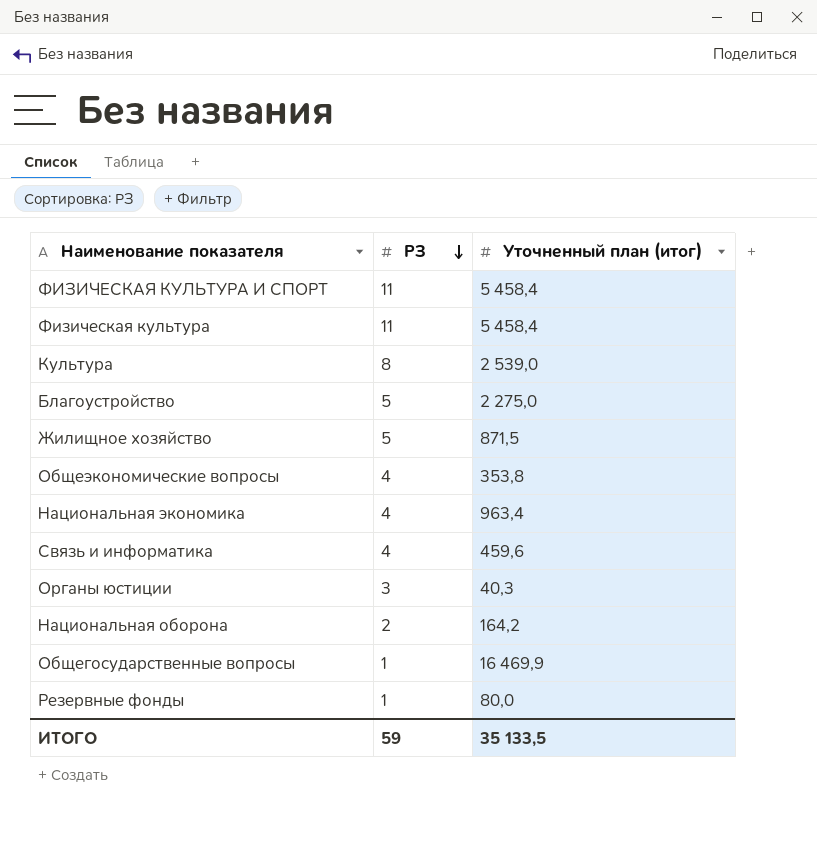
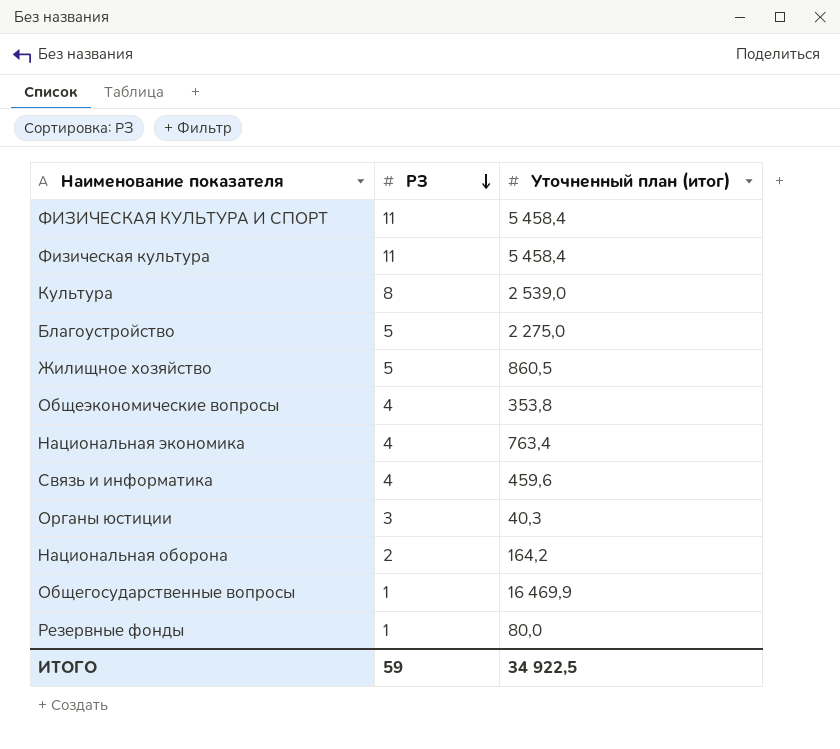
Жилищное хозяйство | Уточненный план (итог): 871,5 -> 860,5
Национальная экономика | Уточненный план (итог): 963,4 -> 763,4
ИТОГО | Уточненный план (итог): 35 133,5 -> 34 922,5

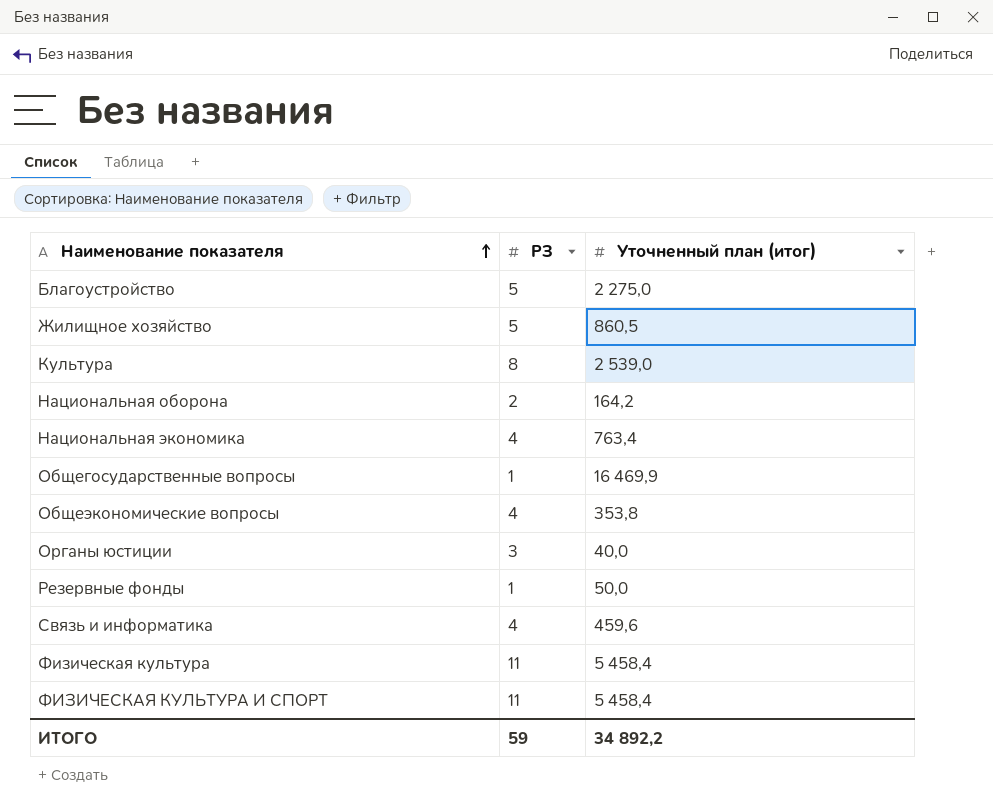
row order: РЗ descending -> Наименование показателя ascending
Органы юстиции | Уточненный план (итог): 40,3 -> 40,0
Резервные фонды | Уточненный план (итог): 80,0 -> 50,0
ИТОГО | Уточненный план (итог): 34 922,5 -> 34 892,2

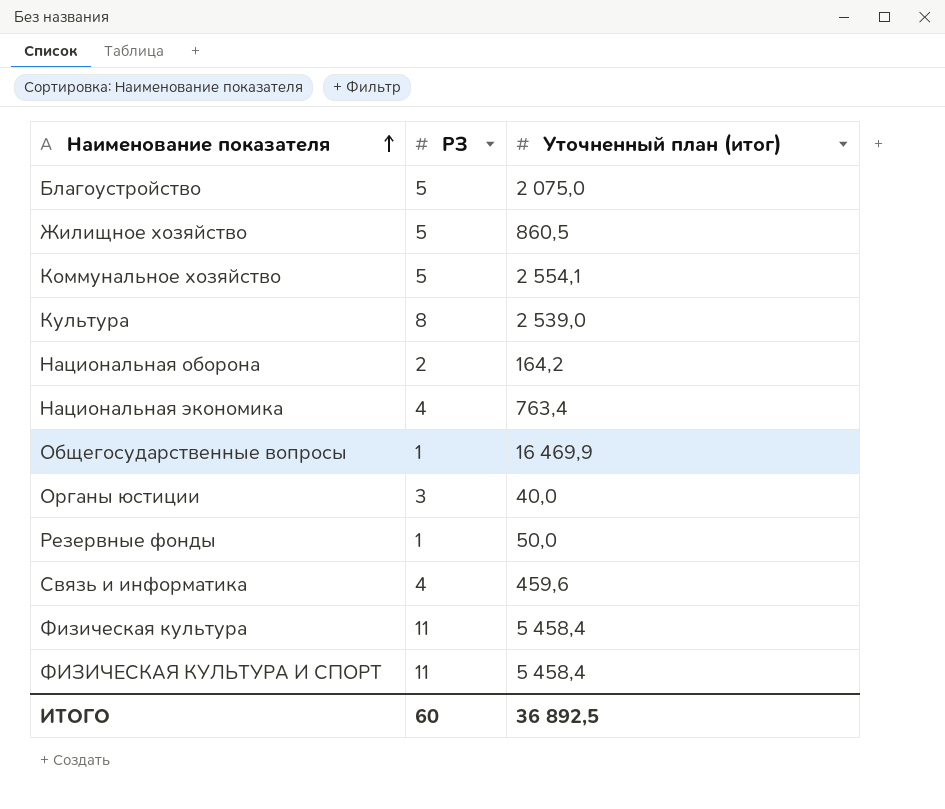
row Общеэкономические вопросы: 4 | 353,8 -> none
Благоустройство | Уточненный план (итог): 2 275,0 -> 2 075,0
row Коммунальное хозяйство: none -> 5 | 2 554,1
ИТОГО | РЗ: 59 -> 60
ИТОГО | Уточненный план (итог): 34 892,2 -> 36 892,5

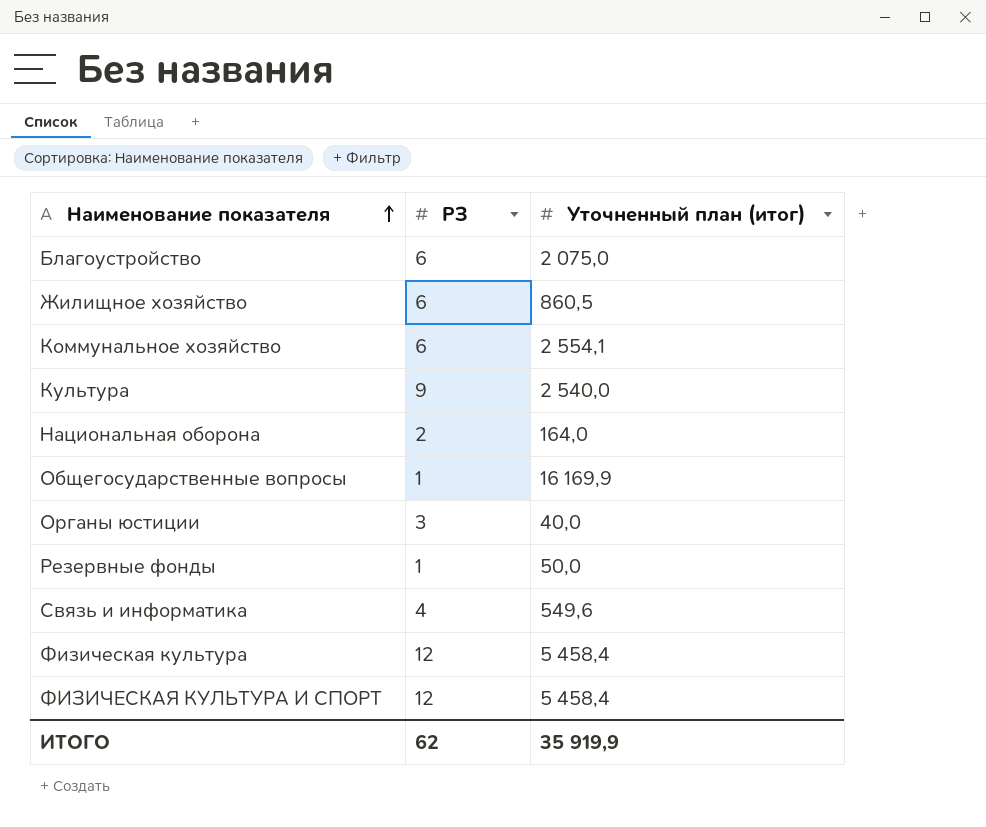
row Национальная экономика: 4 | 763,4 -> none
Благоустройство | РЗ: 5 -> 6
Жилищное хозяйство | РЗ: 5 -> 6
Коммунальное хозяйство | РЗ: 5 -> 6
Культура | РЗ: 8 -> 9
Культура | Уточненный план (итог): 2 539,0 -> 2 540,0
Национальная оборона | Уточненный план (итог): 164,2 -> 164,0
Общегосударственные вопросы | Уточненный план (итог): 16 469,9 -> 16 169,9
Связь и информатика | Уточненный план (итог): 459,6 -> 549,6
Физическая культура | РЗ: 11 -> 12
ФИЗИЧЕСКАЯ КУЛЬТУРА И СПОРТ | РЗ: 11 -> 12
ИТОГО | РЗ: 60 -> 62
ИТОГО | Уточненный план (итог): 36 892,5 -> 35 919,9

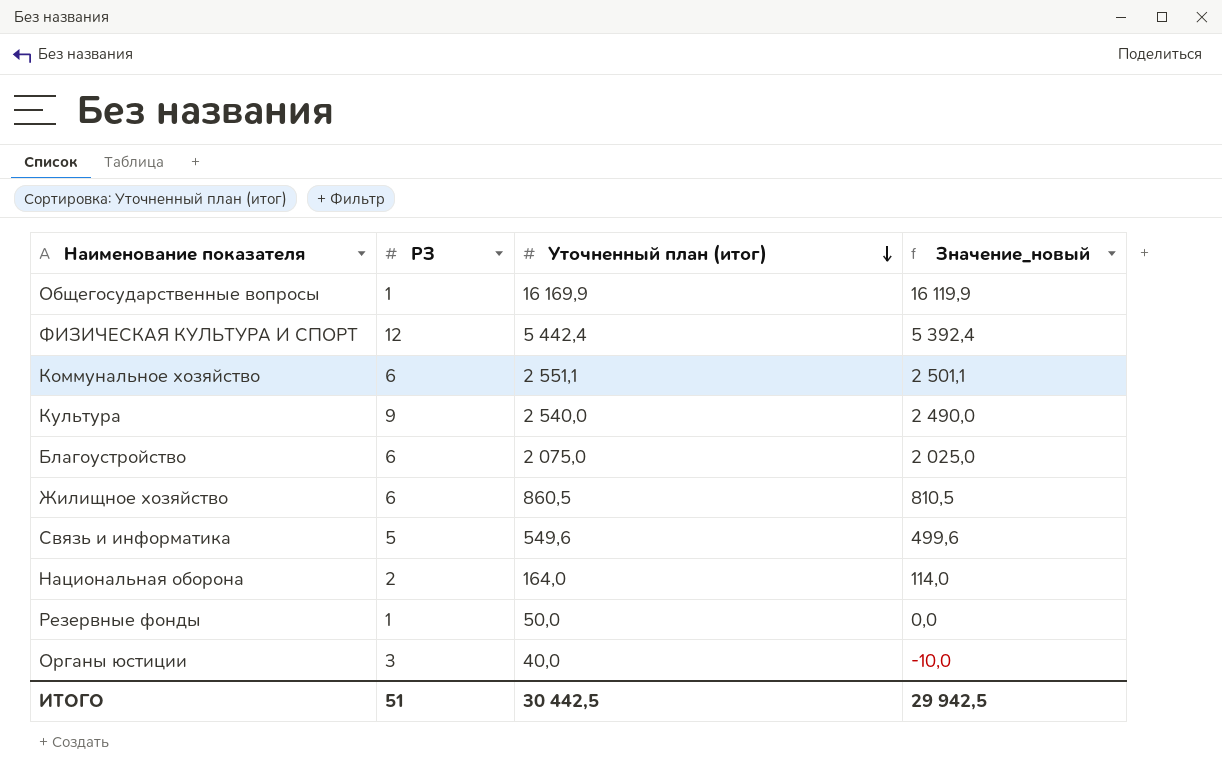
row order: Наименование показателя ascending -> Уточненный план (итог) descending
column Значение_новый | formula: none -> [Уточненный план (итог)] - 50
row Физическая культура: 12 | 5 458,4 -> none
ФИЗИЧЕСКАЯ КУЛЬТУРА И СПОРТ | Уточненный план (итог): 5 458,4 -> 5 442,4
Коммунальное хозяйство | Уточненный план (итог): 2 554,1 -> 2 551,1
Связь и информатика | РЗ: 4 -> 5
ИТОГО | РЗ: 62 -> 51
ИТОГО | Уточненный план (итог): 35 919,9 -> 30 442,5

